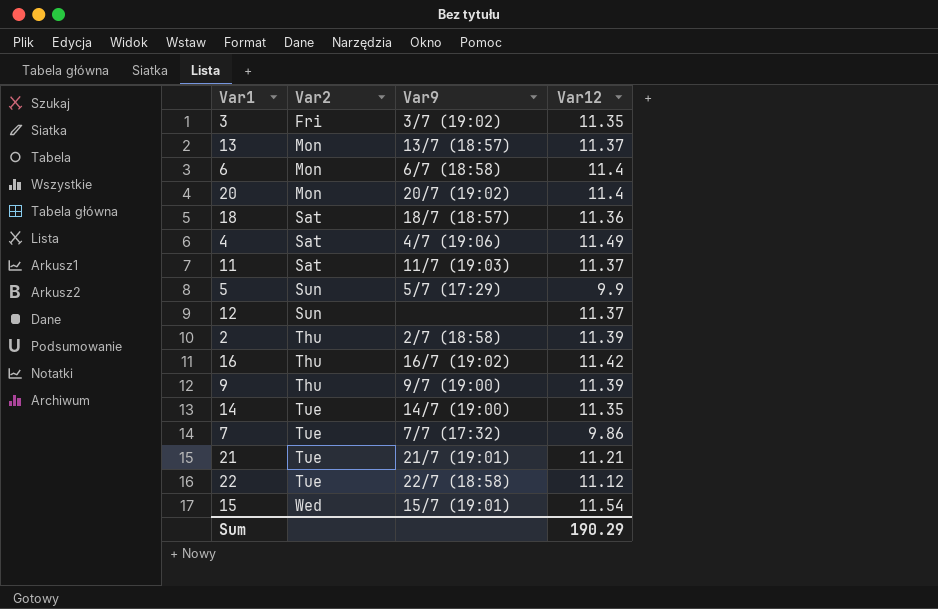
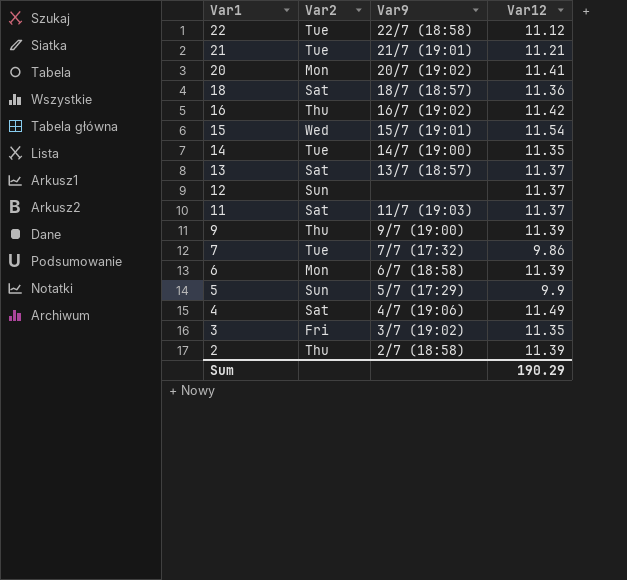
row order: Var2 ascending -> Var1 descending
20 | Var12: 11.4 -> 11.41
13 | Var2: Mon -> Sat
6 | Var12: 11.4 -> 11.39

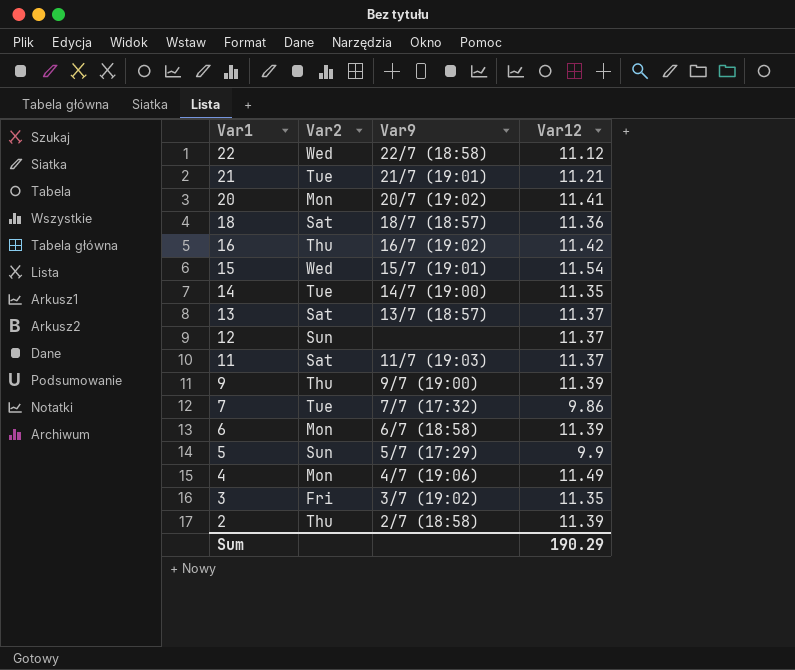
22 | Var2: Tue -> Wed
4 | Var2: Sat -> Mon

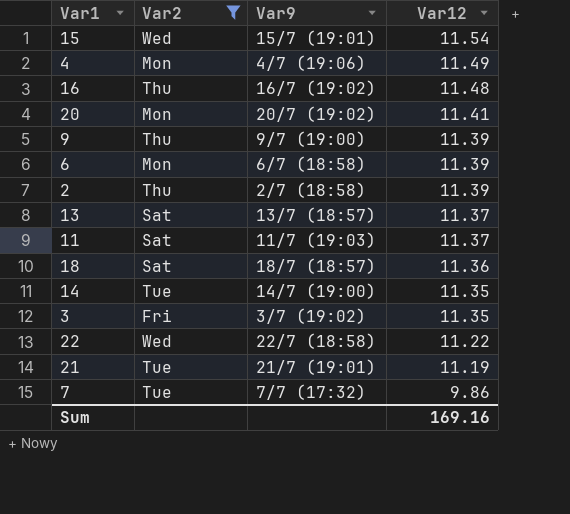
filter: none -> Var2 != Sun
row order: Var1 descending -> Var12 descending
16 | Var12: 11.42 -> 11.48
22 | Var12: 11.12 -> 11.22
21 | Var12: 11.21 -> 11.19
Sum | Var12: 190.29 -> 169.16

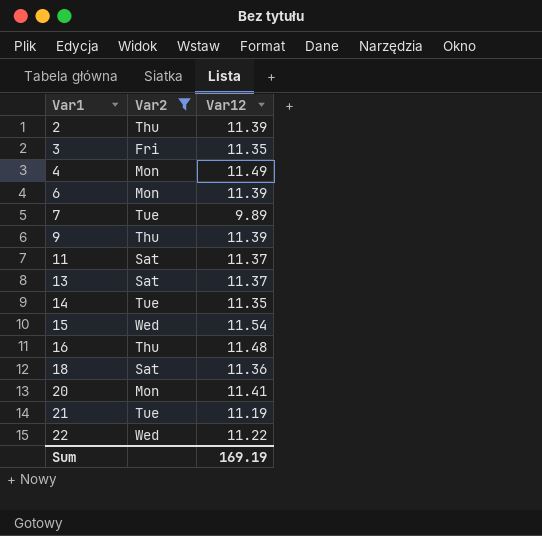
row order: Var12 descending -> Var1 ascending
column Var9 | position: 3 -> none
7 | Var12: 9.86 -> 9.89
Sum | Var12: 169.16 -> 169.19

